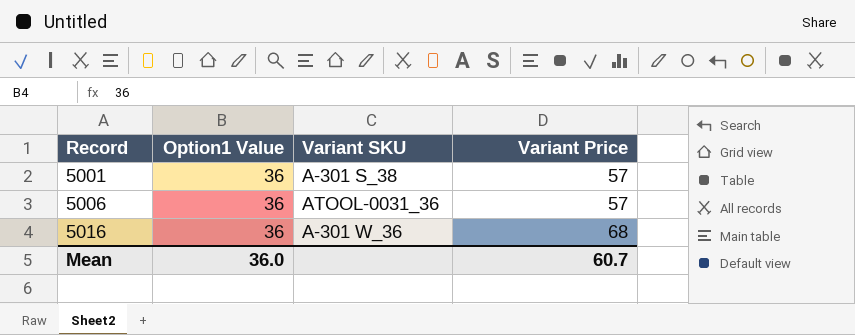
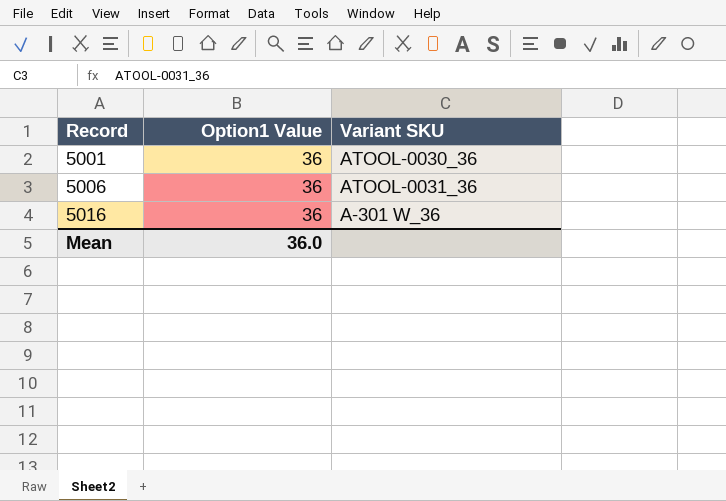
column Variant Price | position: 4 -> none
5001 | Variant SKU: A-301 S_38 -> ATOOL-0030_36

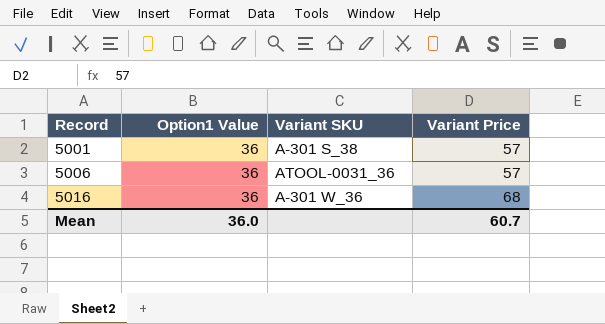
column Variant Price | position: none -> 4
5001 | Variant SKU: ATOOL-0030_36 -> A-301 S_38

